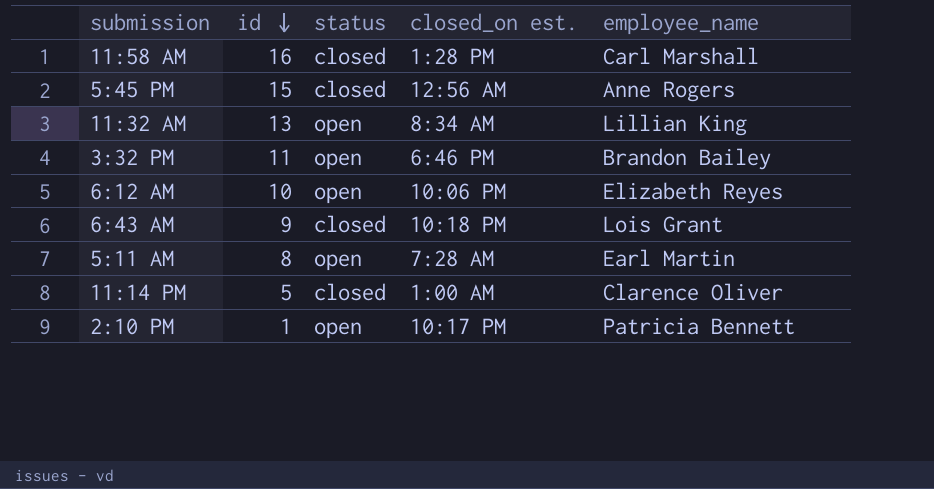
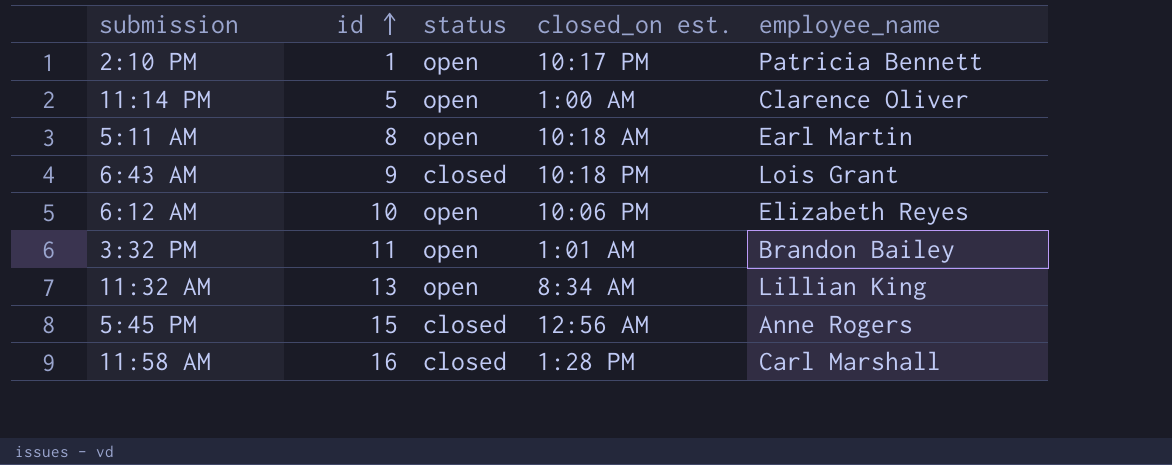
row order: id descending -> id ascending
11:14 PM | status: closed -> open
5:11 AM | closed_on est.: 7:28 AM -> 10:18 AM
3:32 PM | closed_on est.: 6:46 PM -> 1:01 AM

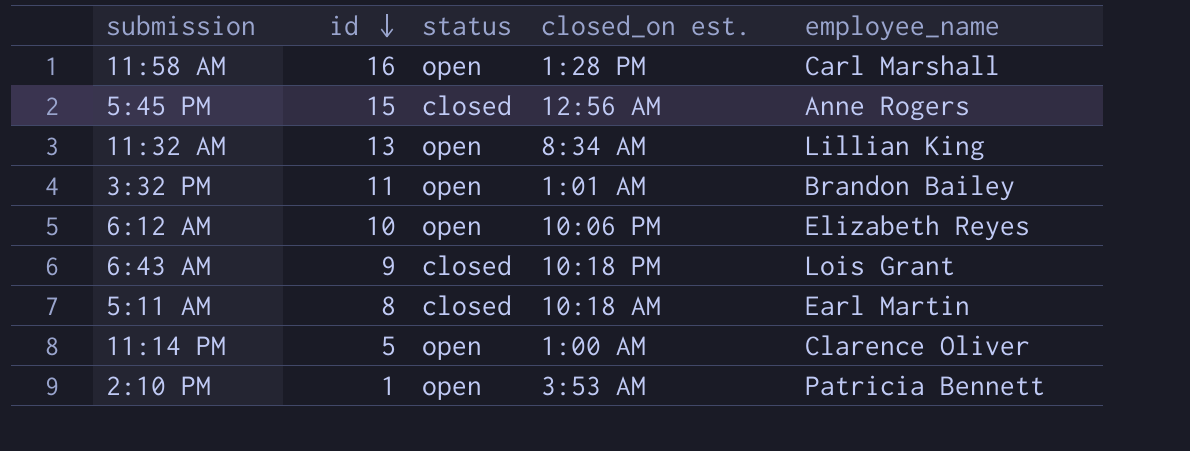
row order: id ascending -> id descending
11:58 AM | status: closed -> open
5:11 AM | status: open -> closed
2:10 PM | closed_on est.: 10:17 PM -> 3:53 AM

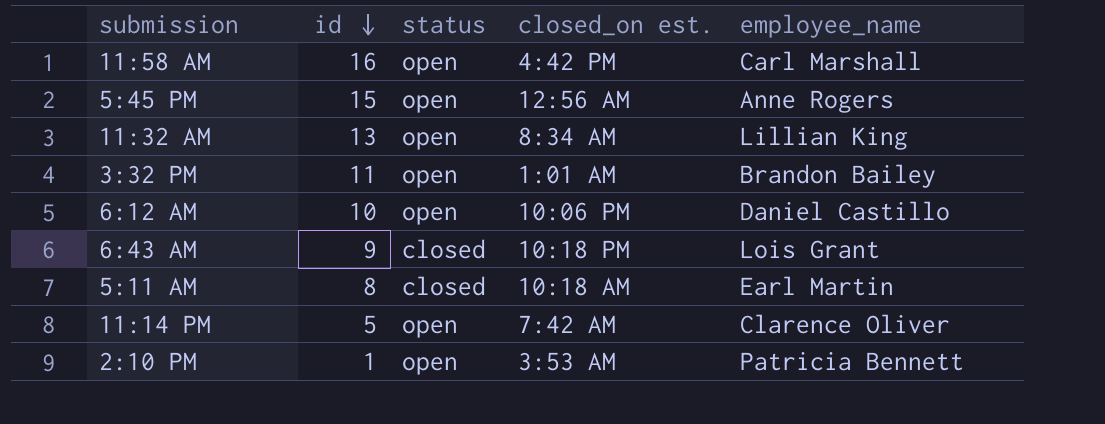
11:58 AM | closed_on est.: 1:28 PM -> 4:42 PM
5:45 PM | status: closed -> open
6:12 AM | employee_name: Elizabeth Reyes -> Daniel Castillo
11:14 PM | closed_on est.: 1:00 AM -> 7:42 AM

